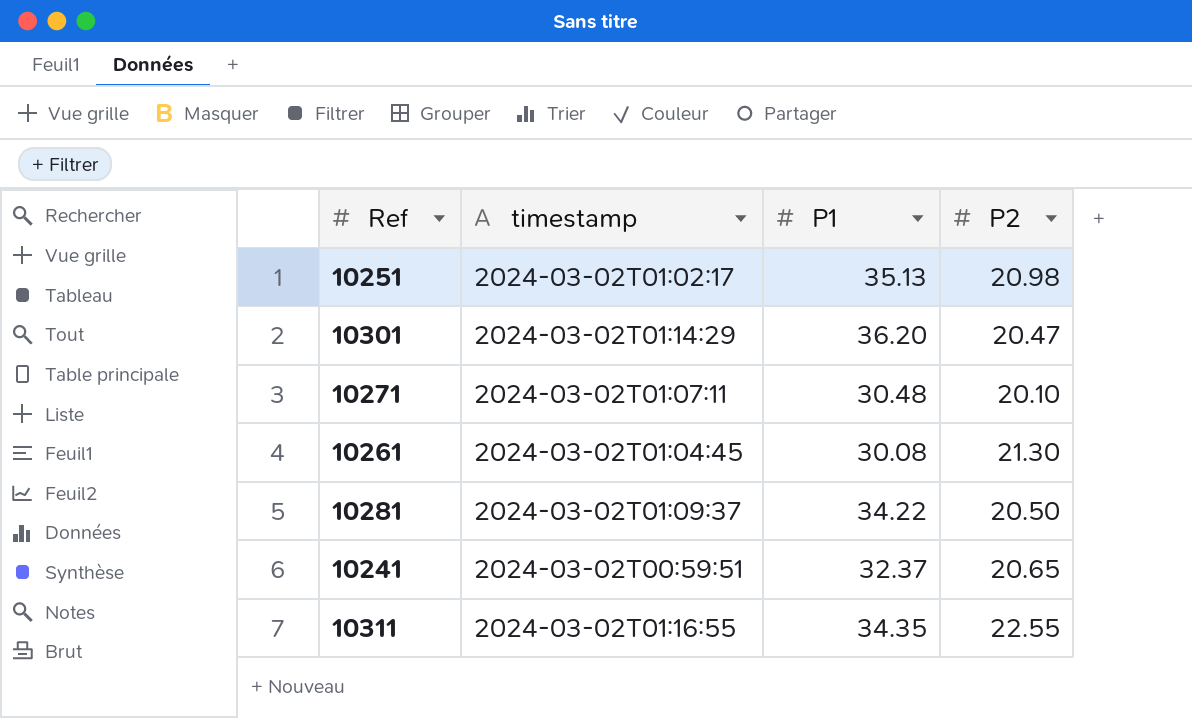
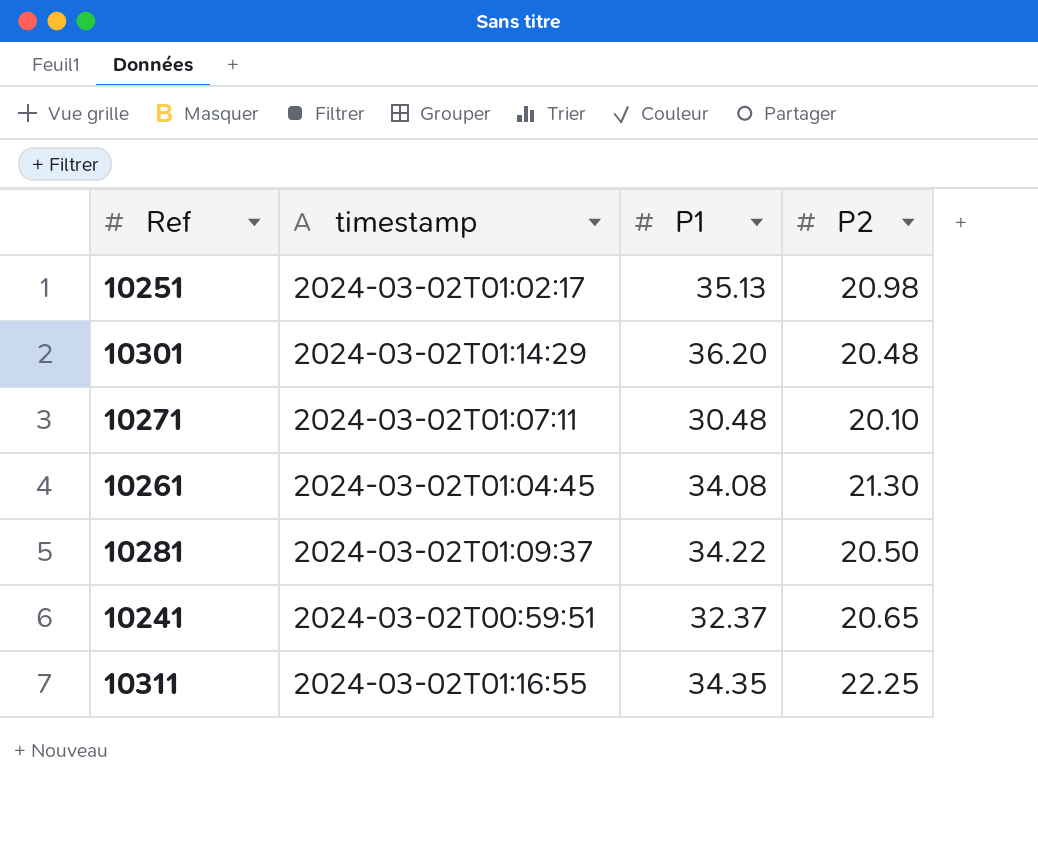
10301 | P2: 20.47 -> 20.48
10261 | P1: 30.08 -> 34.08
10311 | P2: 22.55 -> 22.25

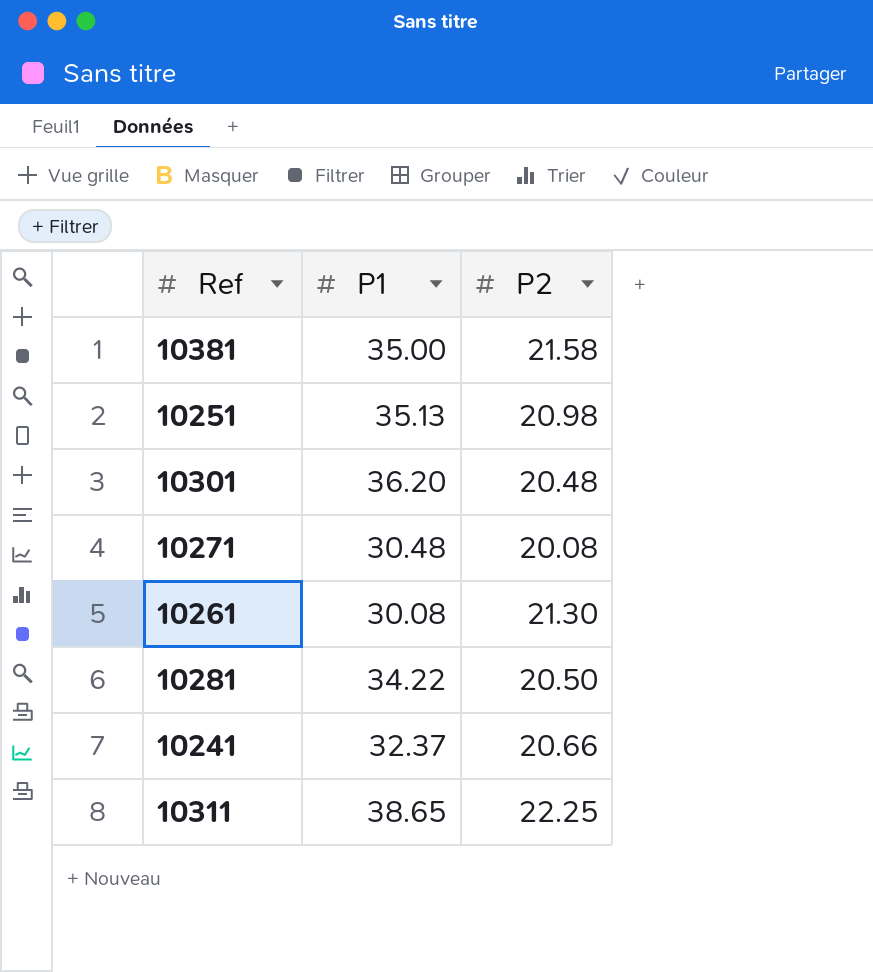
column timestamp | position: 2 -> none
row 10381: none -> 35.00 | 21.58
10271 | P2: 20.10 -> 20.08
10261 | P1: 34.08 -> 30.08
10241 | P2: 20.65 -> 20.66
10311 | P1: 34.35 -> 38.65

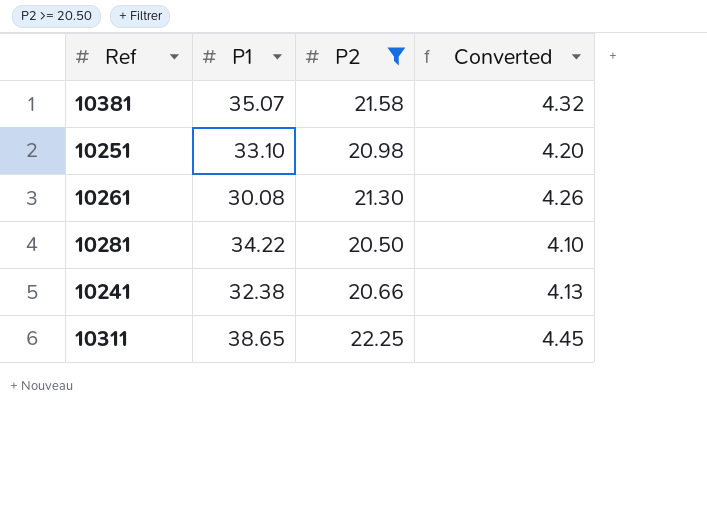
filter: none -> P2 >= 20.50
column Converted | formula: none -> [P2] * 0.2
10381 | P1: 35.00 -> 35.07
10251 | P1: 35.13 -> 33.10
10241 | P1: 32.37 -> 32.38

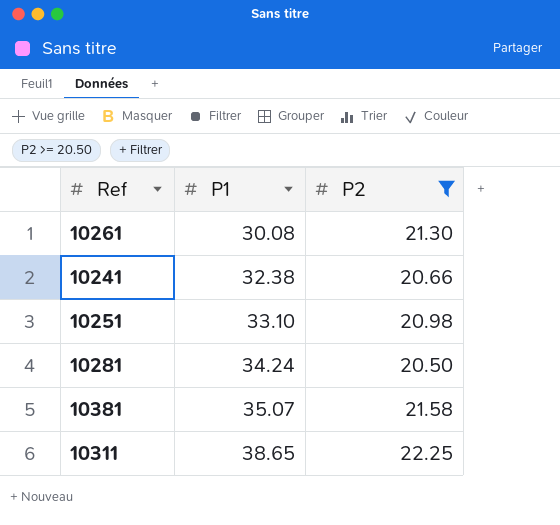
row order: none -> P1 ascending
column Converted | formula: [P2] * 0.2 -> none
10281 | P1: 34.22 -> 34.24

